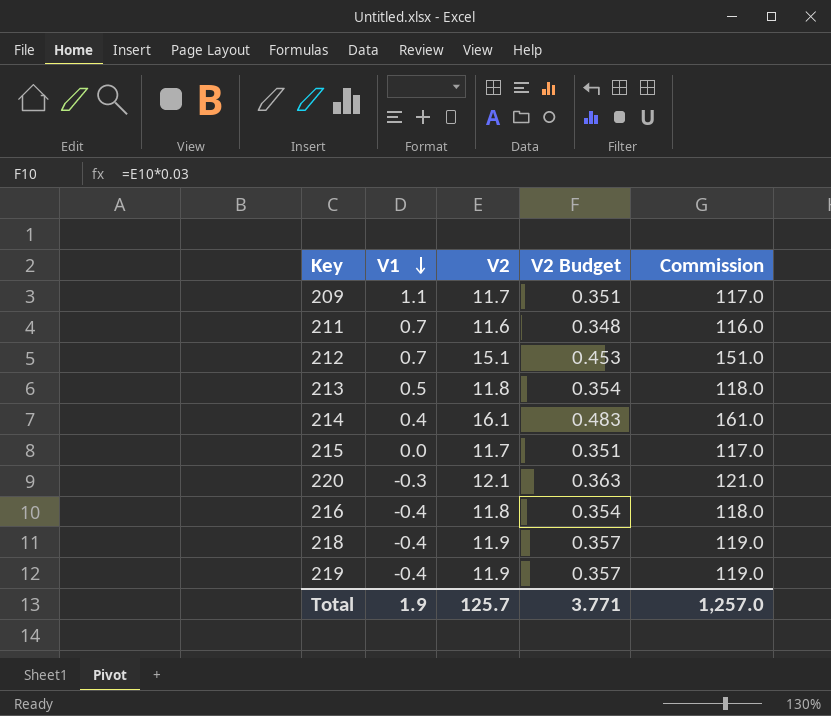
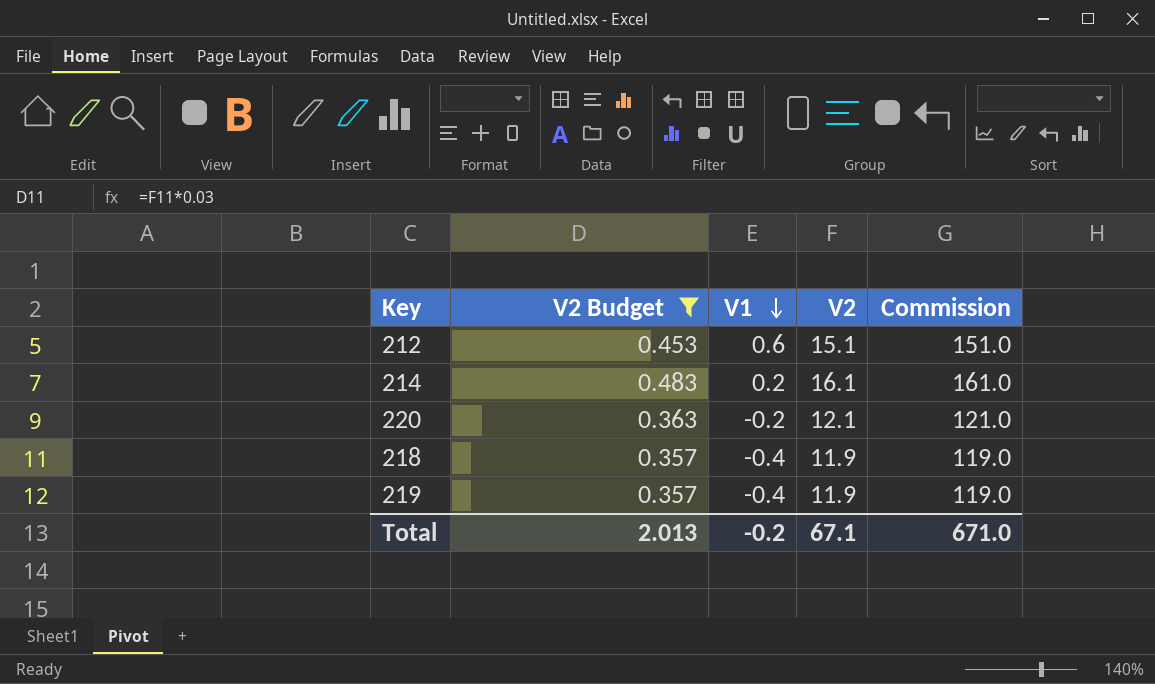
filter: none -> V2 Budget >= 0.357
column V2 Budget | position: 4 -> 2
212 | V1: 0.7 -> 0.6
214 | V1: 0.4 -> 0.2
220 | V1: -0.3 -> -0.2
Total | V2 Budget: 3.771 -> 2.013
Total | V1: 1.9 -> -0.2
Total | V2: 125.7 -> 67.1
Total | Commission: 1,257.0 -> 671.0

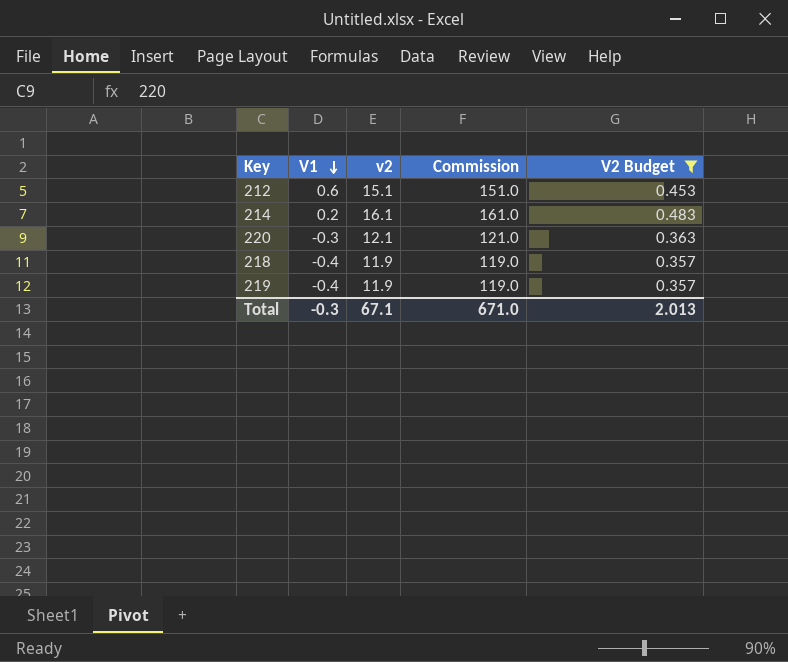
column name: V2 -> v2
column V2 Budget | position: 2 -> 5
220 | V1: -0.2 -> -0.3
Total | V1: -0.2 -> -0.3

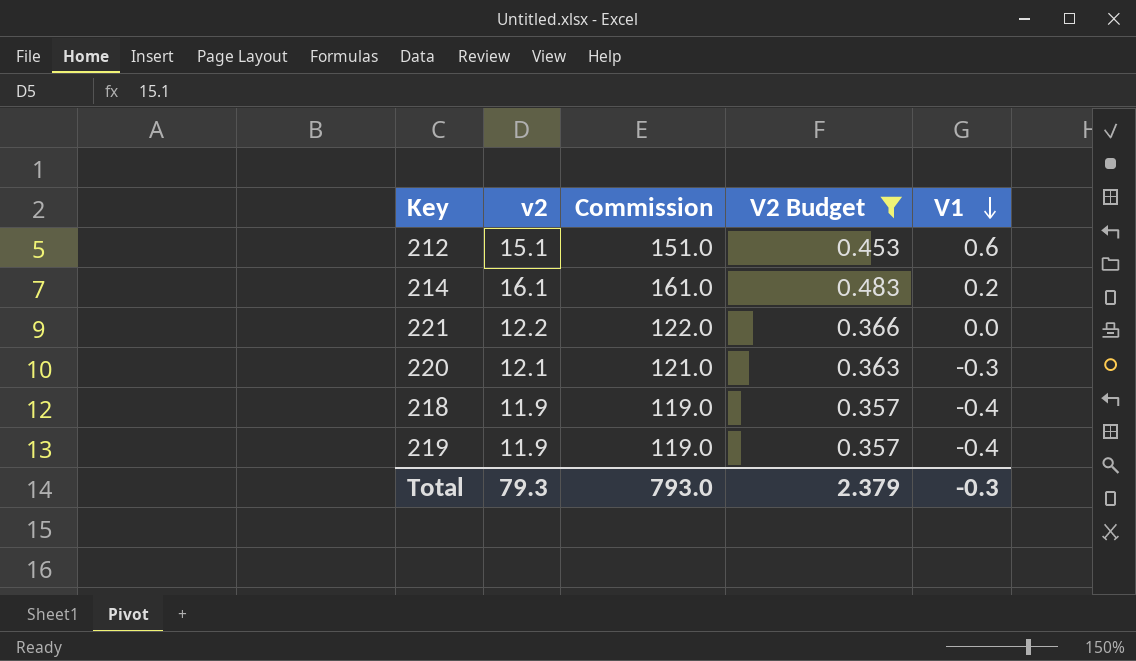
column V1 | position: 2 -> 5
row 221: none -> 12.2 | 122.0 | 0.366 | 0.0
Total | v2: 67.1 -> 79.3
Total | Commission: 671.0 -> 793.0
Total | V2 Budget: 2.013 -> 2.379

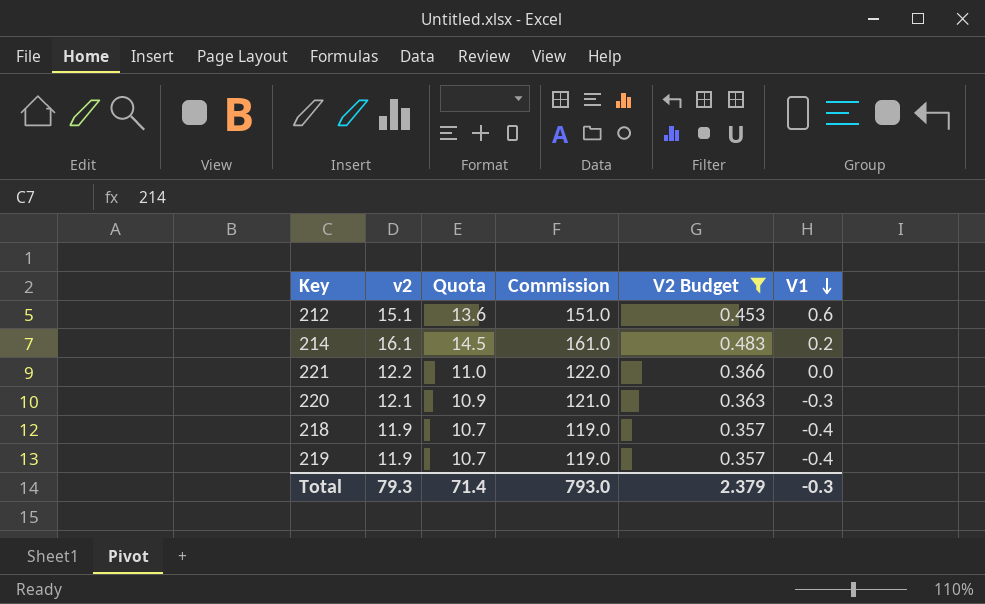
column Quota | formula: none -> [v2] * 0.9

